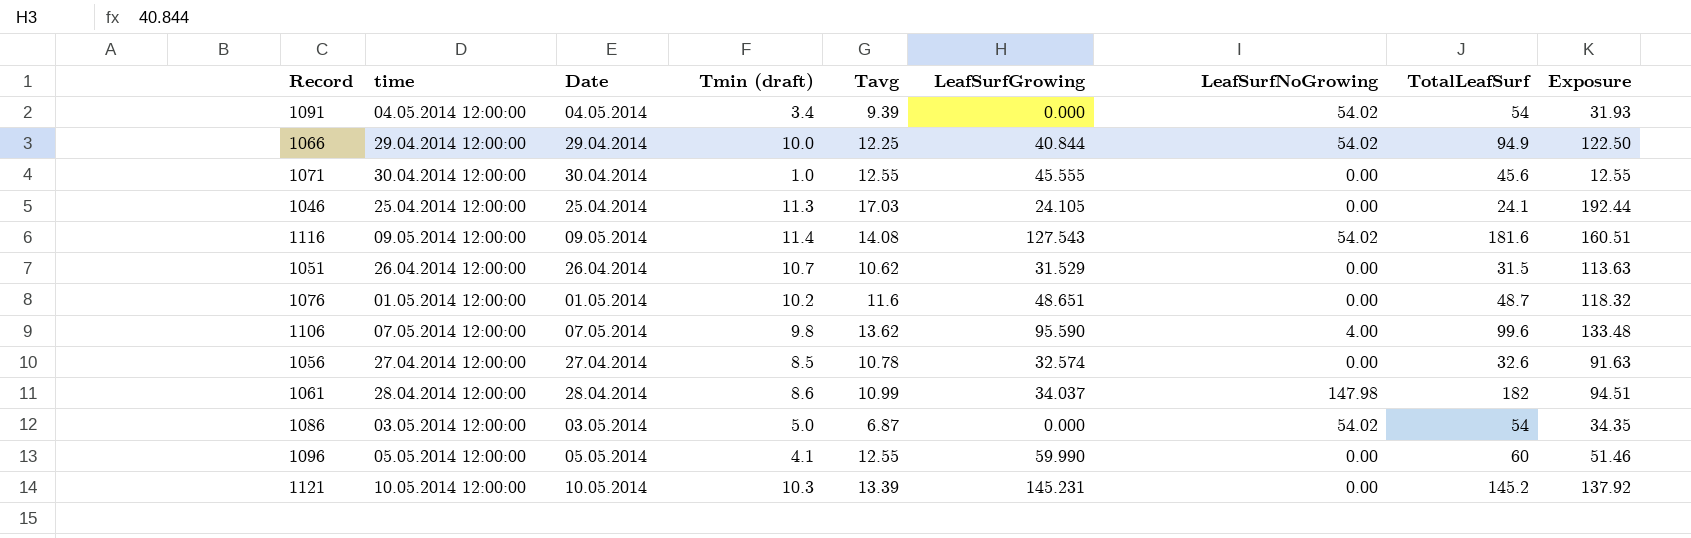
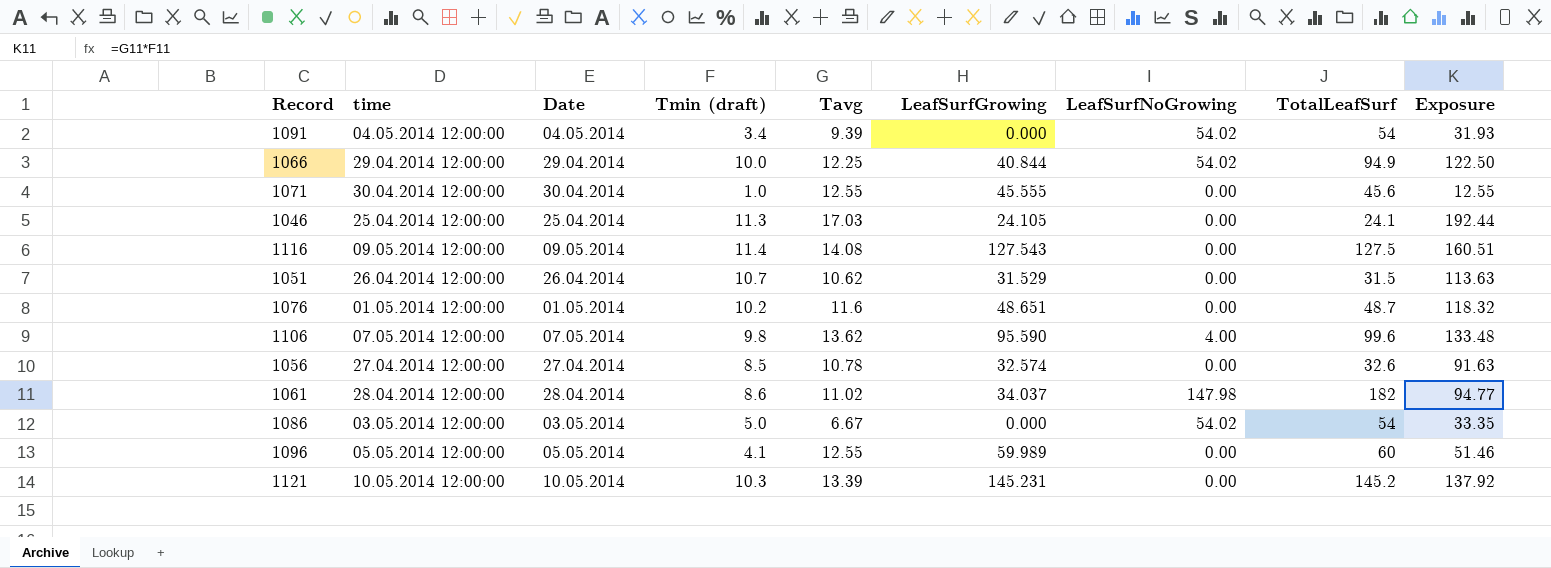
1116 | LeafSurfNoGrowing: 54.02 -> 0.00
1116 | TotalLeafSurf: 181.6 -> 127.5
1061 | Tavg: 10.99 -> 11.02
1061 | Exposure: 94.51 -> 94.77
1086 | Tavg: 6.87 -> 6.67
1086 | Exposure: 34.35 -> 33.35
1096 | LeafSurfGrowing: 59.990 -> 59.989

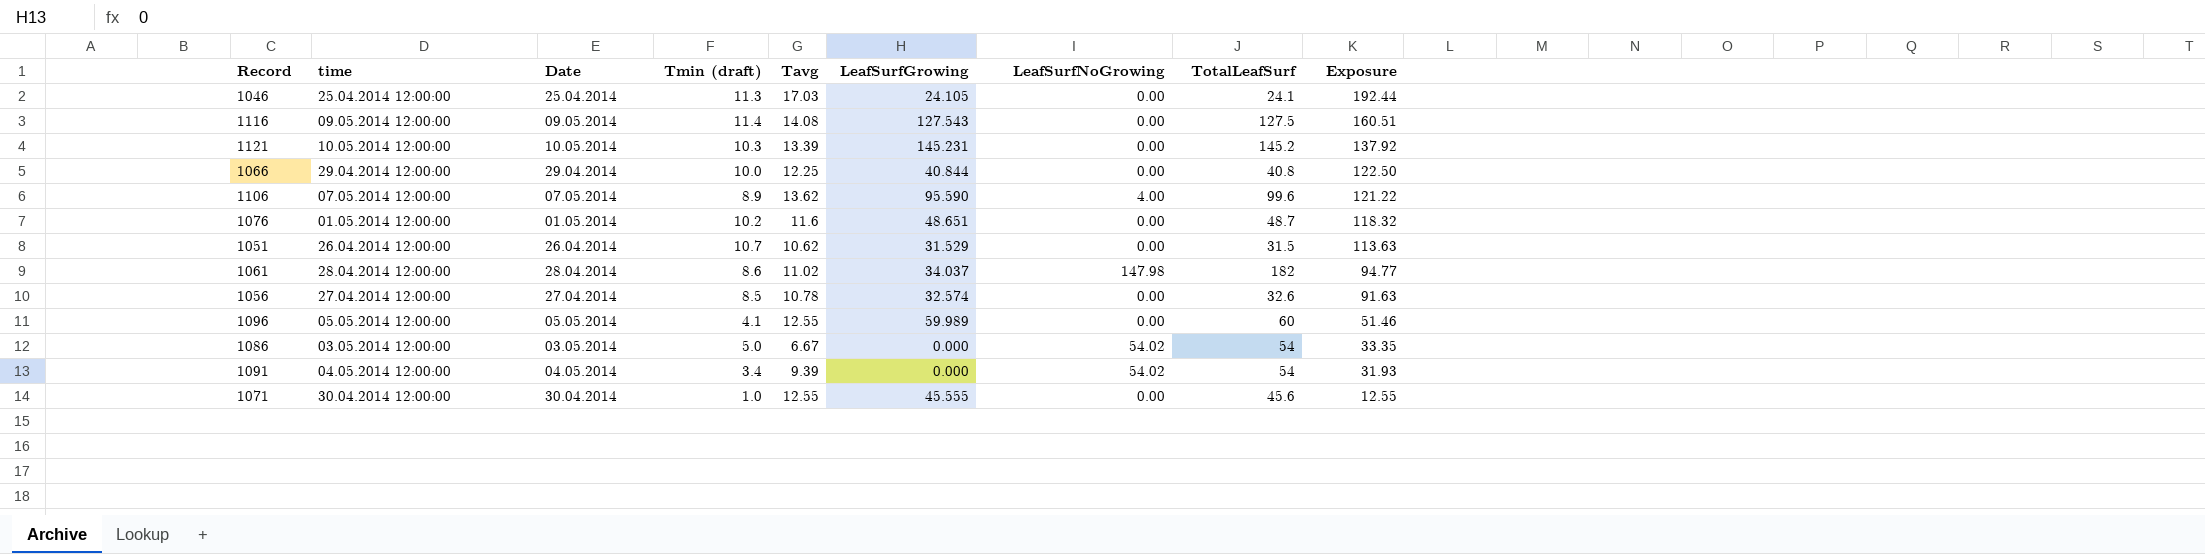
row order: none -> Exposure descending
1066 | LeafSurfNoGrowing: 54.02 -> 0.00
1066 | TotalLeafSurf: 94.9 -> 40.8
1106 | Tmin (draft): 9.8 -> 8.9
1106 | Exposure: 133.48 -> 121.22

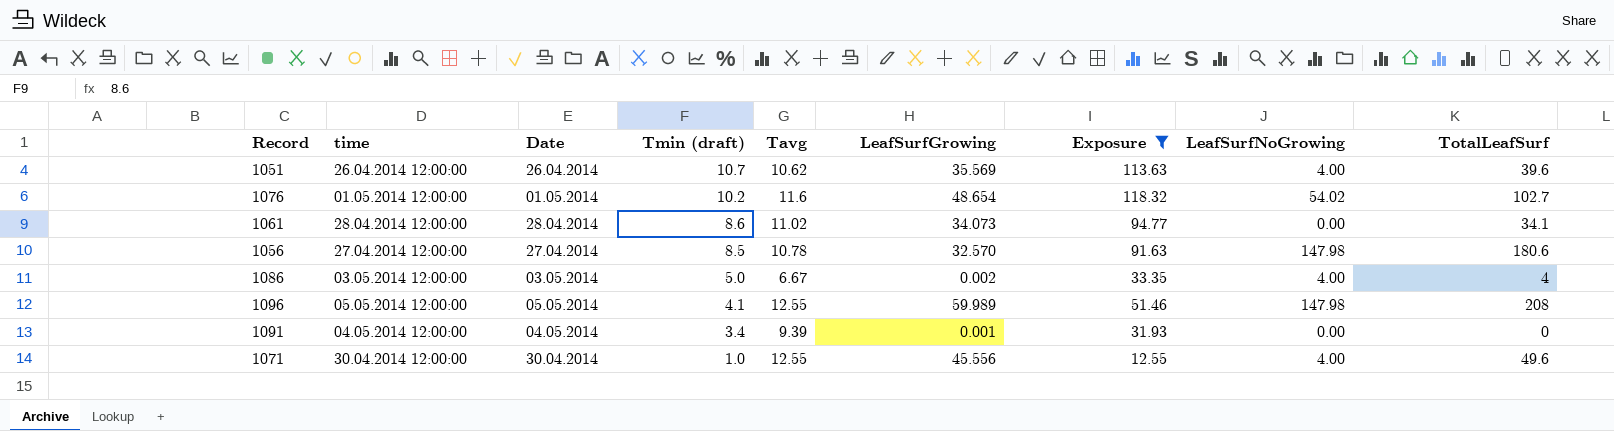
filter: none -> Exposure <= 118.32
row order: Exposure descending -> Tmin (draft) descending
column Exposure | position: 9 -> 7
1051 | LeafSurfGrowing: 31.529 -> 35.569
1051 | LeafSurfNoGrowing: 0.00 -> 4.00
1051 | TotalLeafSurf: 31.5 -> 39.6
1076 | LeafSurfGrowing: 48.651 -> 48.654
1076 | LeafSurfNoGrowing: 0.00 -> 54.02
1076 | TotalLeafSurf: 48.7 -> 102.7
1061 | LeafSurfGrowing: 34.037 -> 34.073
1061 | LeafSurfNoGrowing: 147.98 -> 0.00
1061 | TotalLeafSurf: 182 -> 34.1
1056 | LeafSurfGrowing: 32.574 -> 32.570
1056 | LeafSurfNoGrowing: 0.00 -> 147.98
1056 | TotalLeafSurf: 32.6 -> 180.6
1086 | LeafSurfGrowing: 0.000 -> 0.002
1086 | LeafSurfNoGrowing: 54.02 -> 4.00
1086 | TotalLeafSurf: 54 -> 4
1096 | LeafSurfNoGrowing: 0.00 -> 147.98
1096 | TotalLeafSurf: 60 -> 208
1091 | LeafSurfGrowing: 0.000 -> 0.001
1091 | LeafSurfNoGrowing: 54.02 -> 0.00
1091 | TotalLeafSurf: 54 -> 0
1071 | LeafSurfGrowing: 45.555 -> 45.556
1071 | LeafSurfNoGrowing: 0.00 -> 4.00
1071 | TotalLeafSurf: 45.6 -> 49.6

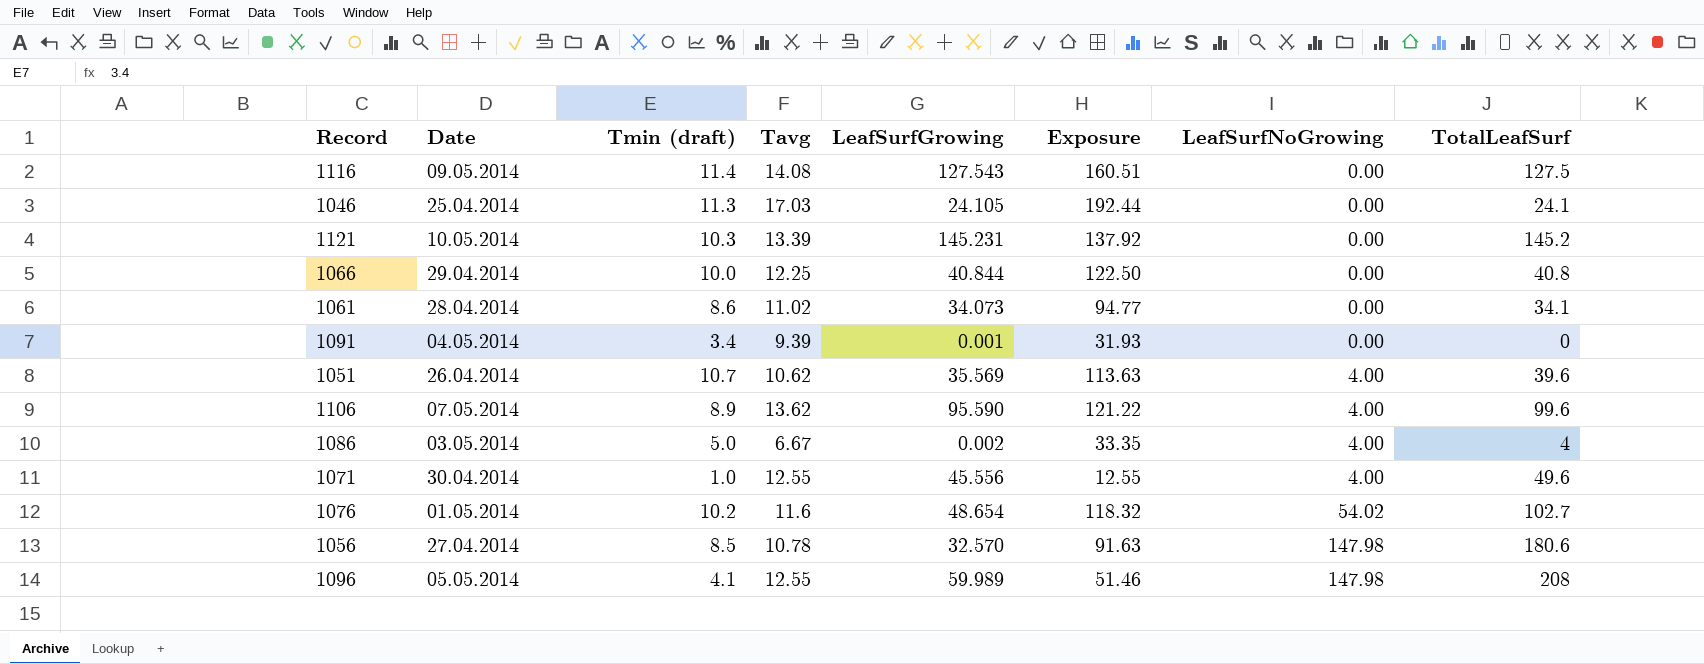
filter: Exposure <= 118.32 -> none
row order: Tmin (draft) descending -> LeafSurfNoGrowing ascending
column time | position: 2 -> none

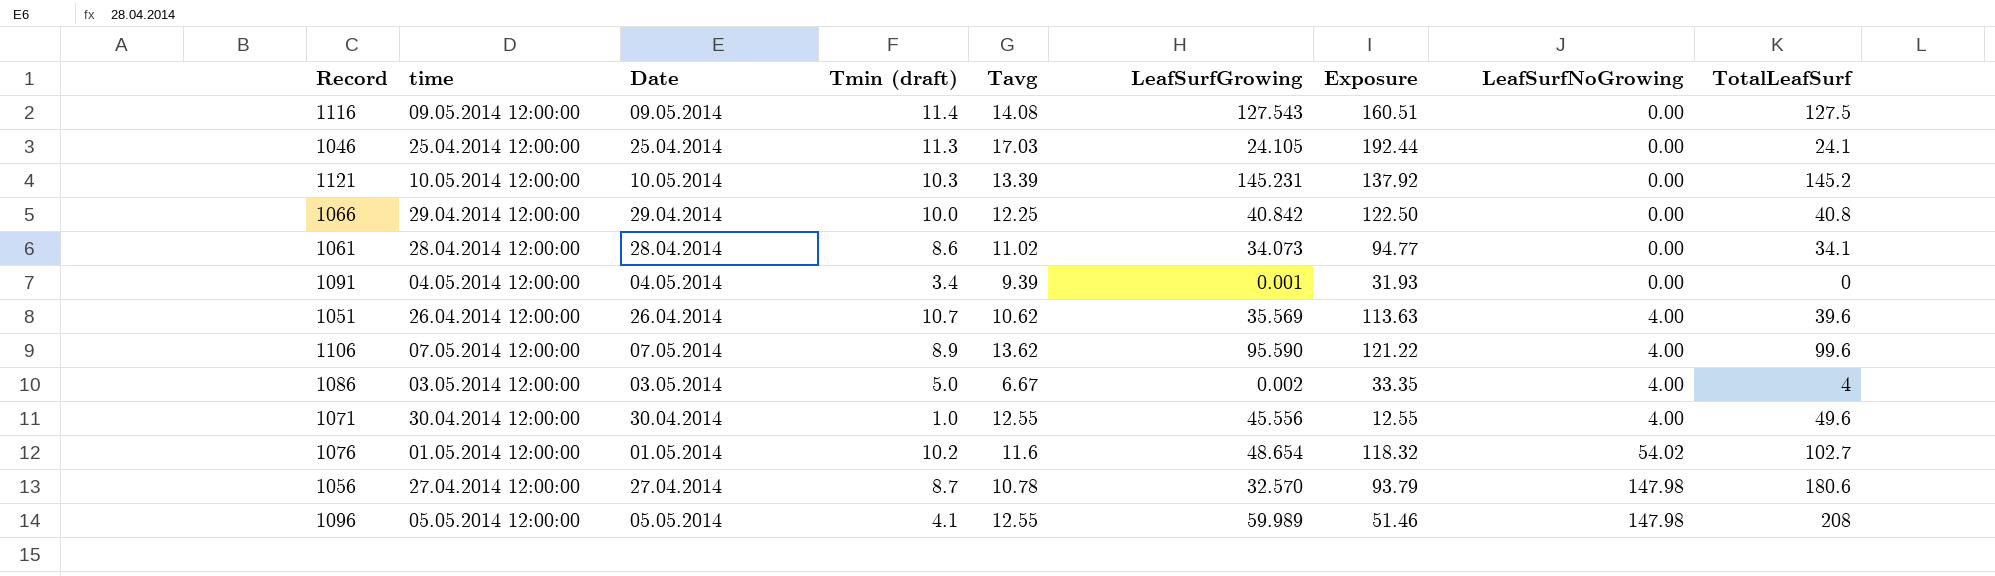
column time | position: none -> 2
1066 | LeafSurfGrowing: 40.844 -> 40.842
1056 | Tmin (draft): 8.5 -> 8.7
1056 | Exposure: 91.63 -> 93.79

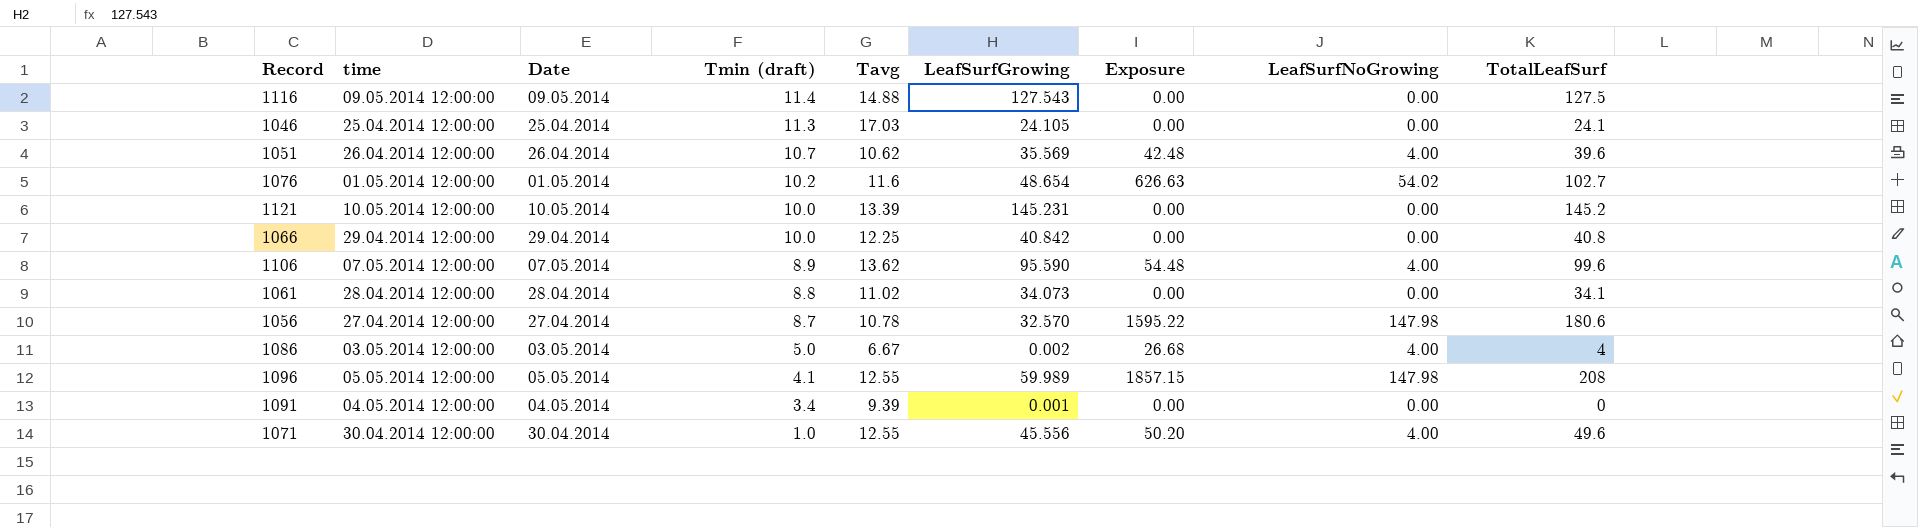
row order: LeafSurfNoGrowing ascending -> Tmin (draft) descending
column Exposure | formula: [Tmin (draft)] * [Tavg] -> [Tavg] * [LeafSurfNoGrowing]
1116 | Tavg: 14.08 -> 14.88
1121 | Tmin (draft): 10.3 -> 10.0
1061 | Tmin (draft): 8.6 -> 8.8

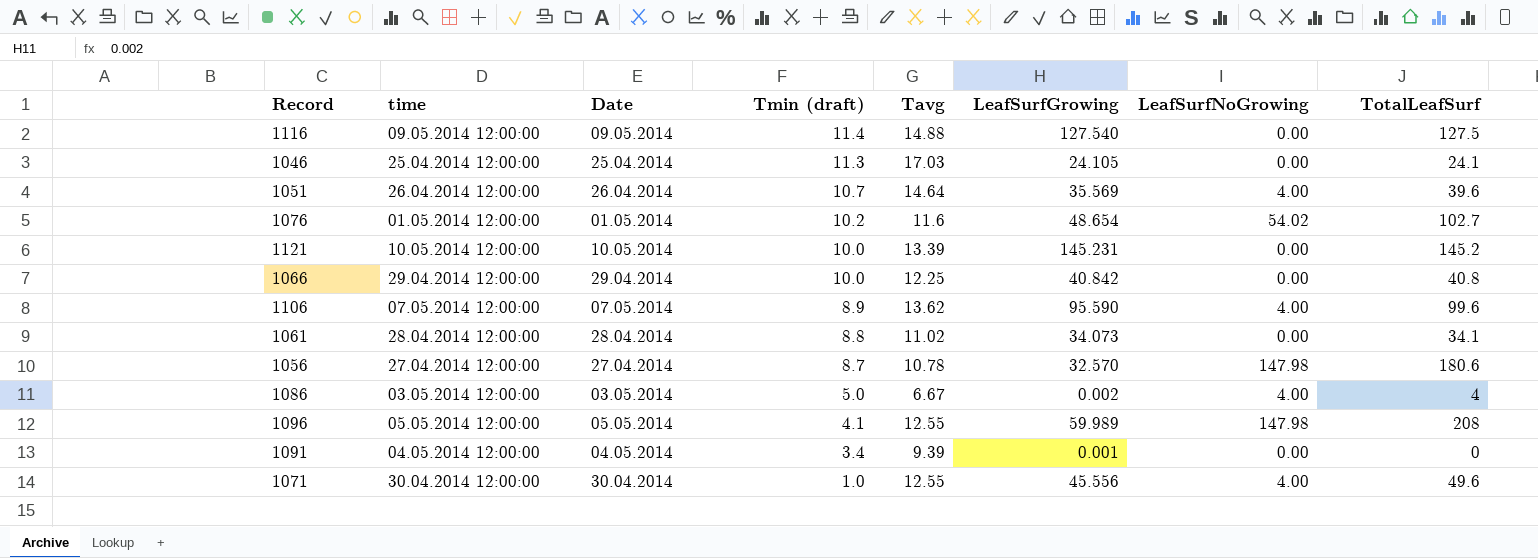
column Exposure | formula: [Tavg] * [LeafSurfNoGrowing] -> none
1116 | LeafSurfGrowing: 127.543 -> 127.540
1051 | Tavg: 10.62 -> 14.64

